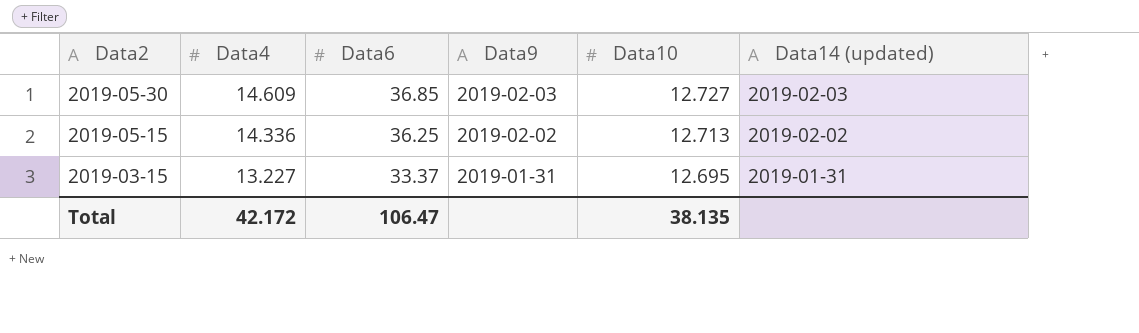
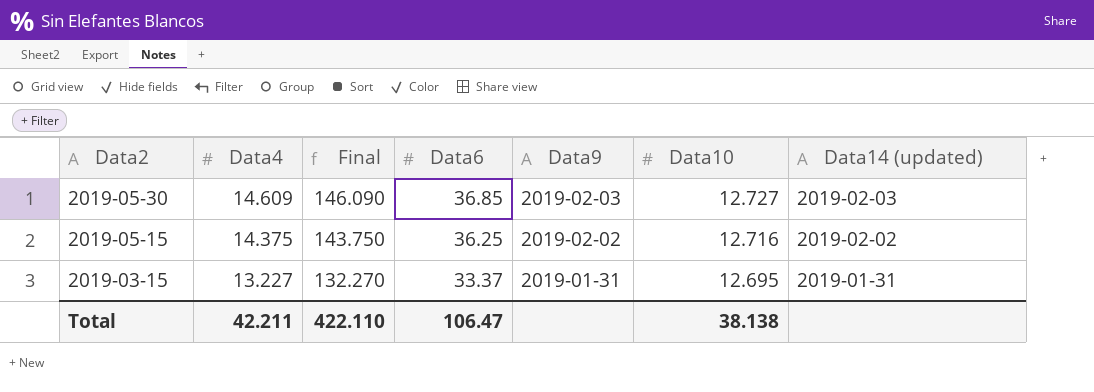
column Final | formula: none -> [Data4] * 10
2019-05-15 | Data4: 14.336 -> 14.375
2019-05-15 | Data10: 12.713 -> 12.716
Total | Data4: 42.172 -> 42.211
Total | Data10: 38.135 -> 38.138

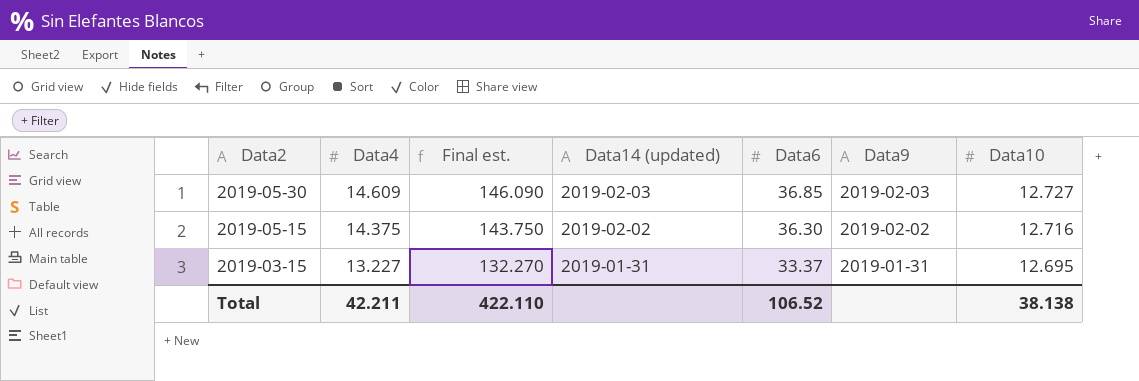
column name: Final -> Final est.
column Data14 (updated) | position: 7 -> 4
2019-05-15 | Data6: 36.25 -> 36.30
Total | Data6: 106.47 -> 106.52

